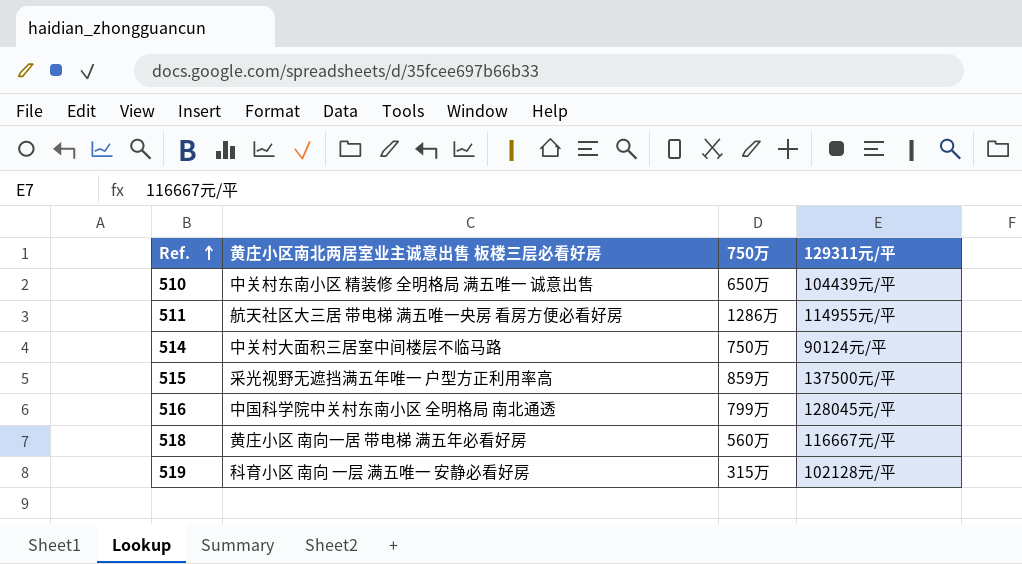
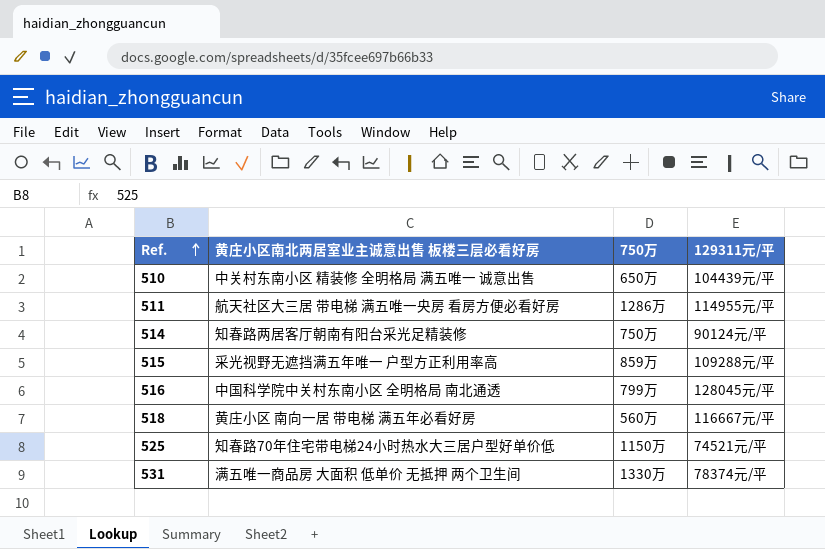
row 519: 科育小区 南向 一层 满五唯一 安静必看好房 | 315万 | 102128元/平 -> none
514 | 黄庄小区南北两居室业主诚意出售 板楼三层必看好房: 中关村大面积三居室中间楼层不临马路 -> 知春路两居客厅朝南有阳台采光足精装修
515 | 129311元/平: 137500元/平 -> 109288元/平
row 525: none -> 知春路70年住宅带电梯24小时热水大三居户型好单价低 | 1150万 | 74521元/平
row 531: none -> 满五唯一商品房 大面积 低单价 无抵押 两个卫生间 | 1330万 | 78374元/平

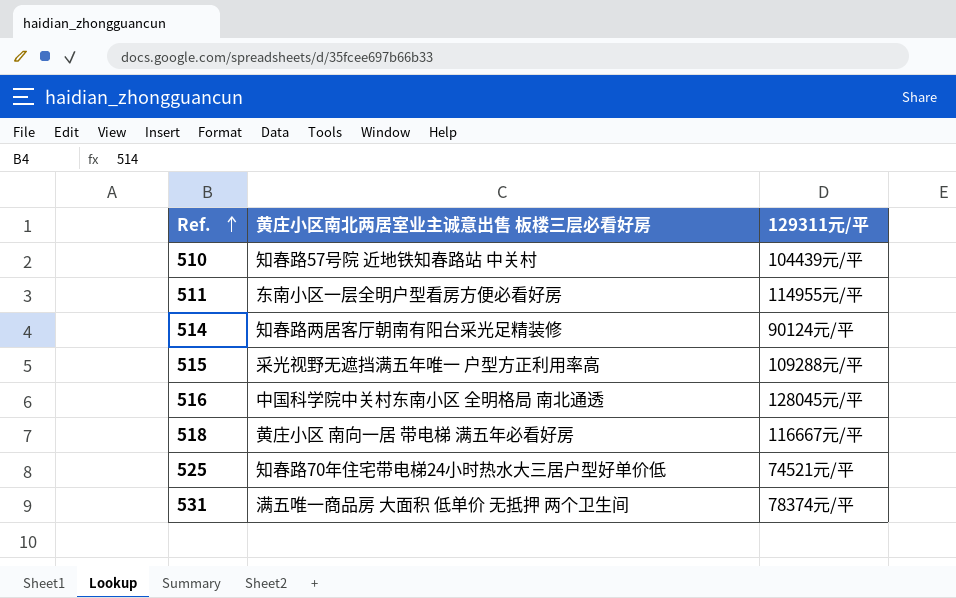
column 750万 | position: 3 -> none
510 | 黄庄小区南北两居室业主诚意出售 板楼三层必看好房: 中关村东南小区 精装修 全明格局 满五唯一 诚意出售 -> 知春路57号院 近地铁知春路站 中关村
511 | 黄庄小区南北两居室业主诚意出售 板楼三层必看好房: 航天社区大三居 带电梯 满五唯一央房 看房方便必看好房 -> 东南小区一层全明户型看房方便必看好房

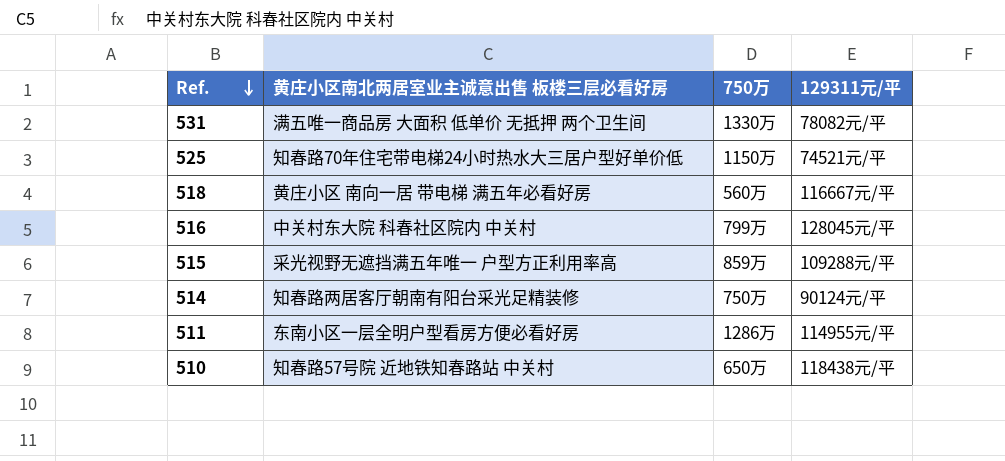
row order: Ref. ascending -> Ref. descending
column 750万 | position: none -> 3
531 | 129311元/平: 78374元/平 -> 78082元/平
516 | 黄庄小区南北两居室业主诚意出售 板楼三层必看好房: 中国科学院中关村东南小区 全明格局 南北通透 -> 中关村东大院 科春社区院内 中关村
510 | 129311元/平: 104439元/平 -> 118438元/平

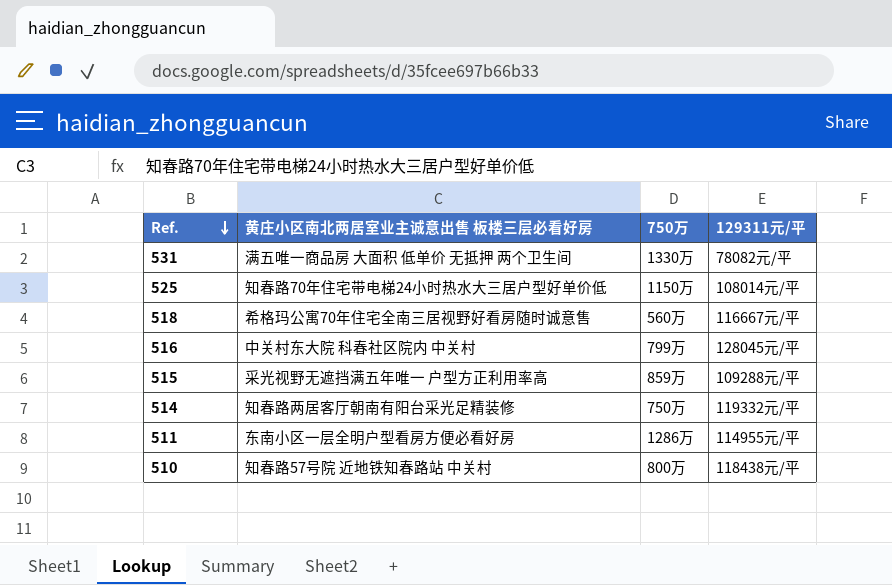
525 | 129311元/平: 74521元/平 -> 108014元/平
518 | 黄庄小区南北两居室业主诚意出售 板楼三层必看好房: 黄庄小区 南向一居 带电梯 满五年必看好房 -> 希格玛公寓70年住宅全南三居视野好看房随时诚意售
514 | 129311元/平: 90124元/平 -> 119332元/平
510 | 750万: 650万 -> 800万

